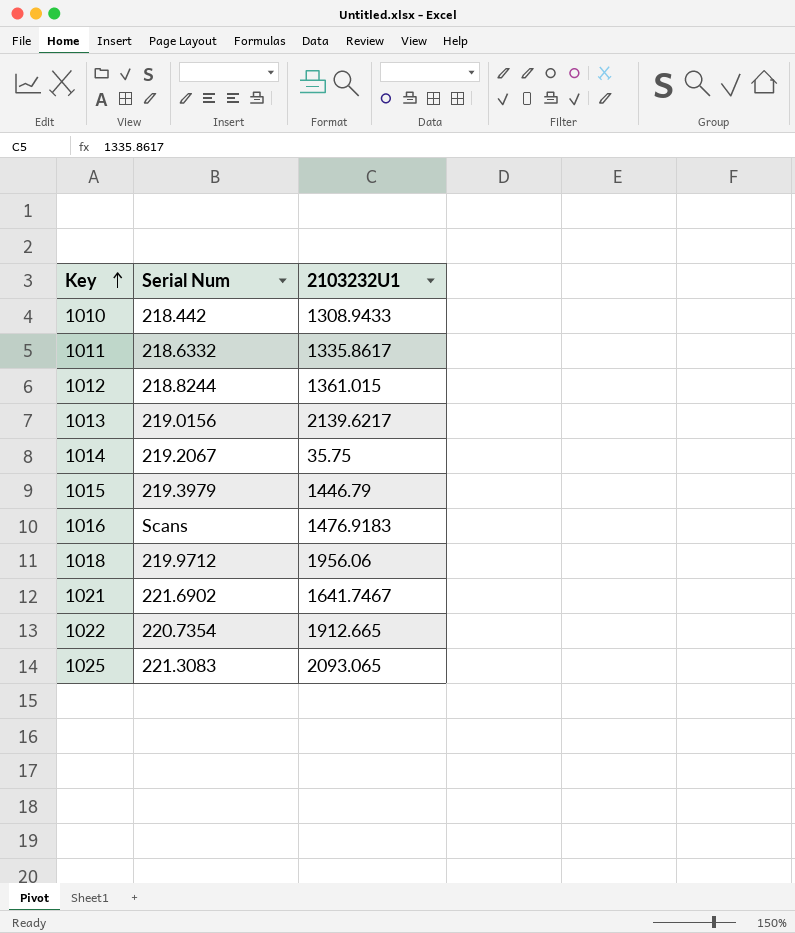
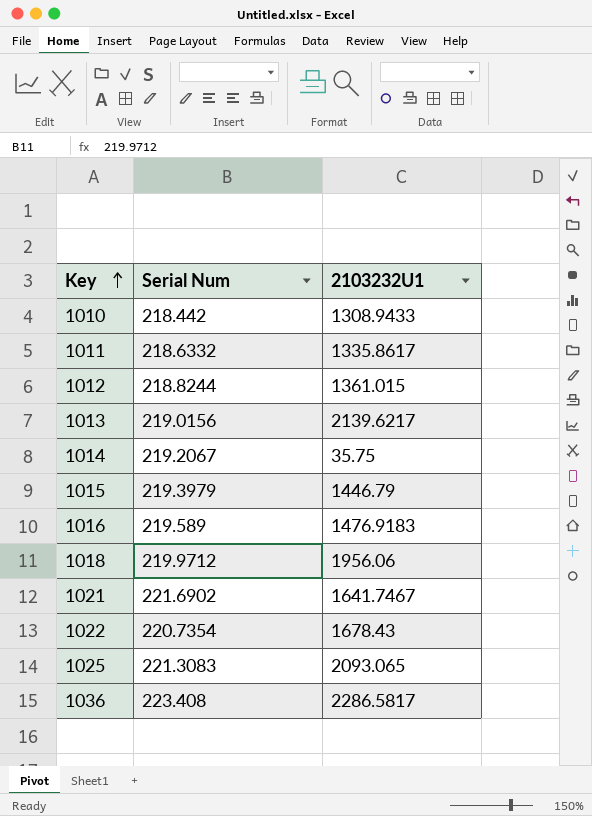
1016 | Serial Num: Scans -> 219.589
1022 | 2103232U1: 1912.665 -> 1678.43
row 1036: none -> 223.408 | 2286.5817

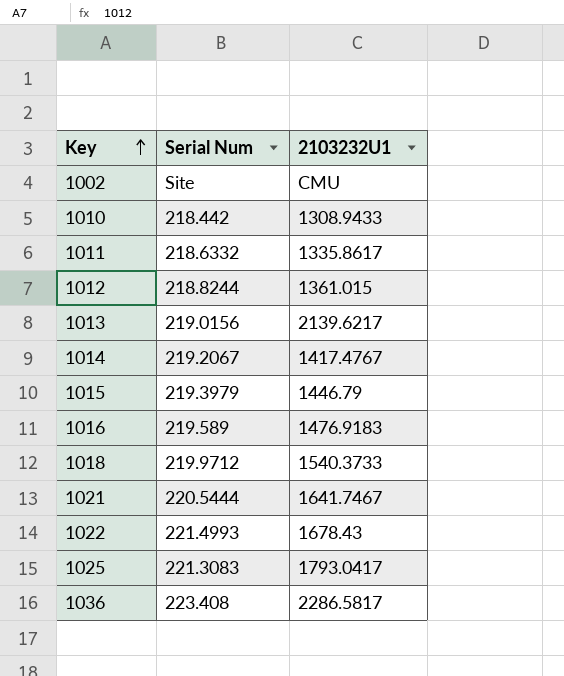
row 1002: none -> Site | CMU
1014 | 2103232U1: 35.75 -> 1417.4767
1018 | 2103232U1: 1956.06 -> 1540.3733
1021 | Serial Num: 221.6902 -> 220.5444
1022 | Serial Num: 220.7354 -> 221.4993
1025 | 2103232U1: 2093.065 -> 1793.0417

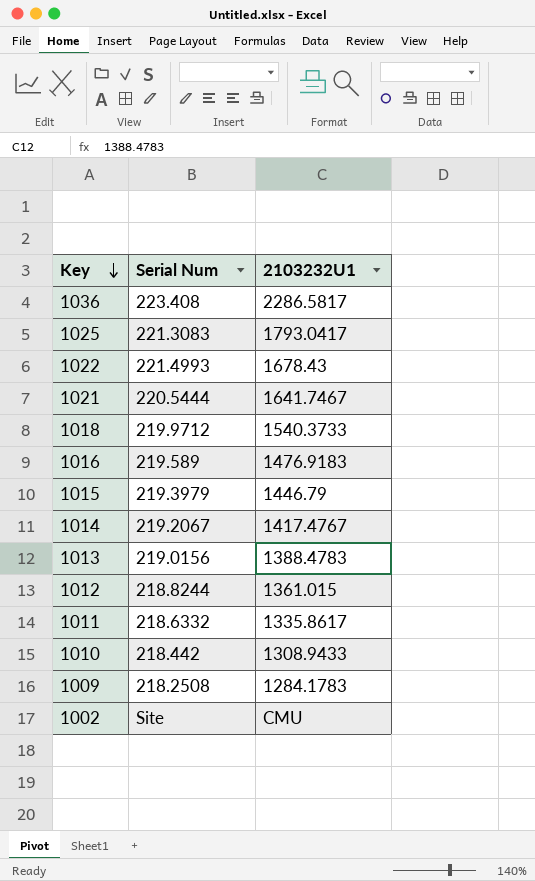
row order: Key ascending -> Key descending
1013 | 2103232U1: 2139.6217 -> 1388.4783
row 1009: none -> 218.2508 | 1284.1783

